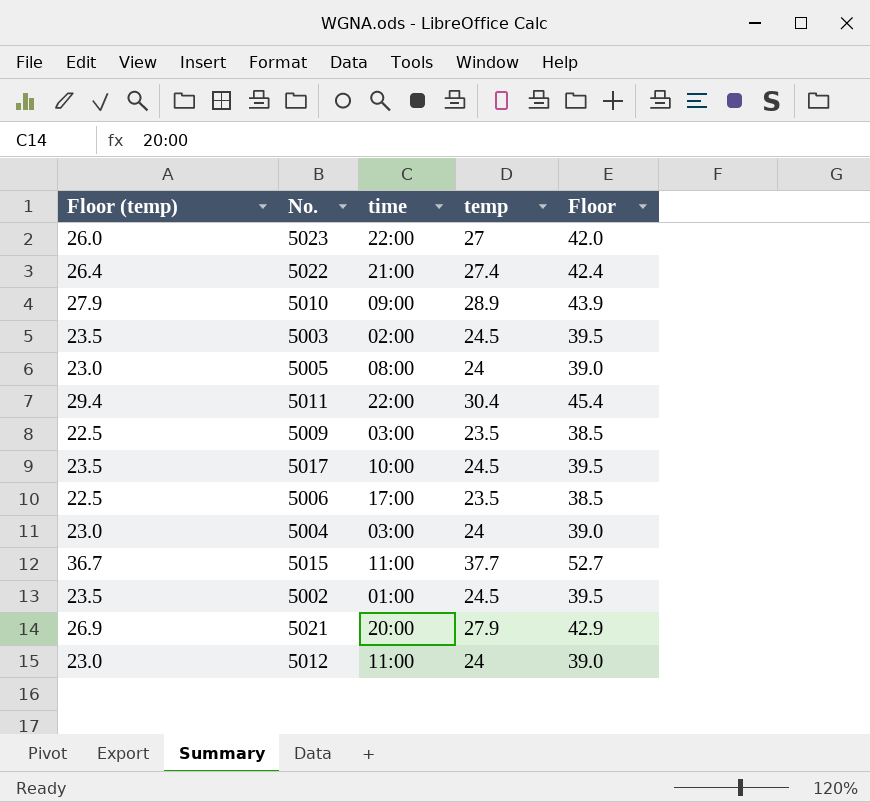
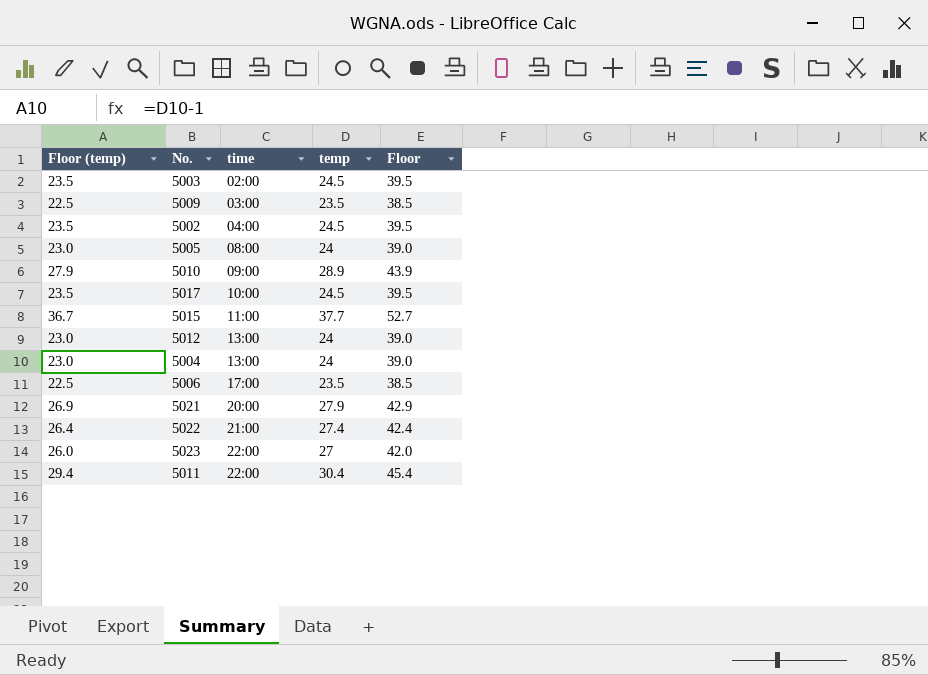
row order: none -> time ascending
5002 | time: 01:00 -> 04:00
5012 | time: 11:00 -> 13:00
5004 | time: 03:00 -> 13:00

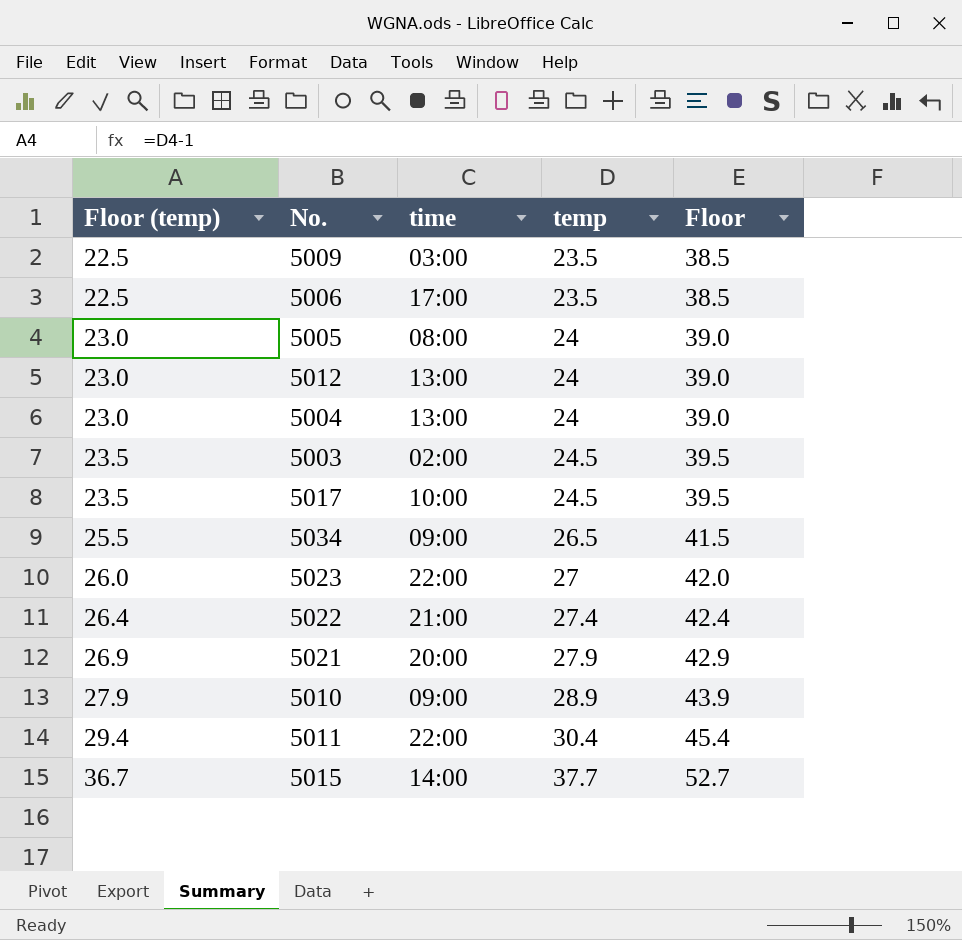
row order: time ascending -> Floor (temp) ascending
row 5002: 23.5 | 04:00 | 24.5 | 39.5 -> none
row 5034: none -> 25.5 | 09:00 | 26.5 | 41.5
5015 | time: 11:00 -> 14:00

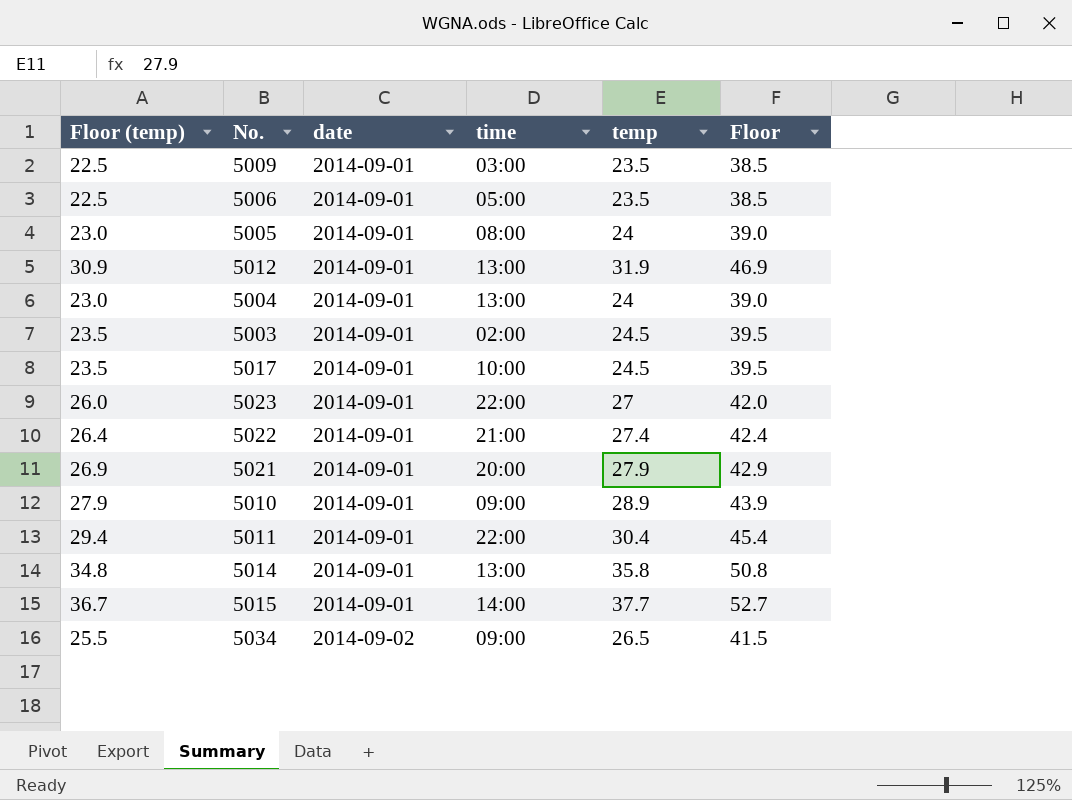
row order: Floor (temp) ascending -> date ascending
column date | position: none -> 3
5006 | time: 17:00 -> 05:00
5012 | Floor (temp): 23.0 -> 30.9
5012 | temp: 24 -> 31.9
5012 | Floor: 39.0 -> 46.9
row 5014: none -> 34.8 | 2014-09-01 | 13:00 | 35.8 | 50.8

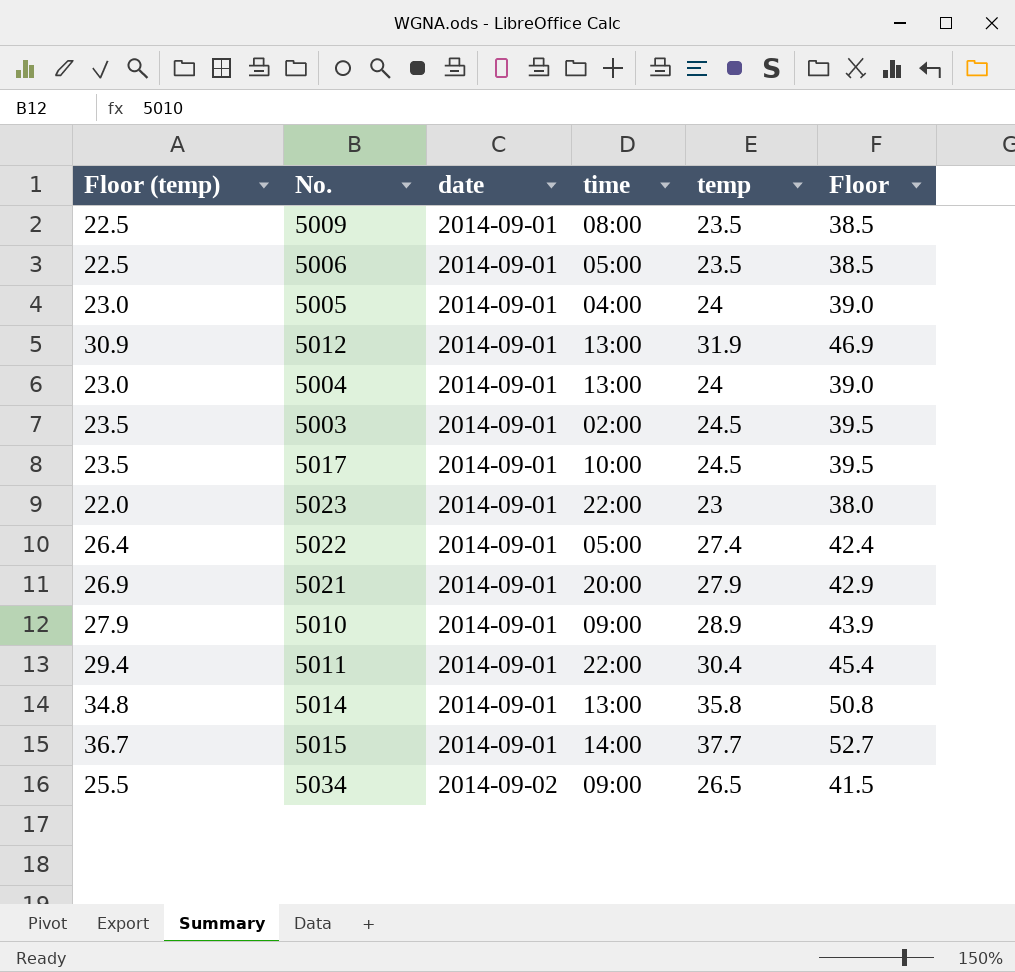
5009 | time: 03:00 -> 08:00
5005 | time: 08:00 -> 04:00
5023 | Floor (temp): 26.0 -> 22.0
5023 | temp: 27 -> 23
5023 | Floor: 42.0 -> 38.0
5022 | time: 21:00 -> 05:00

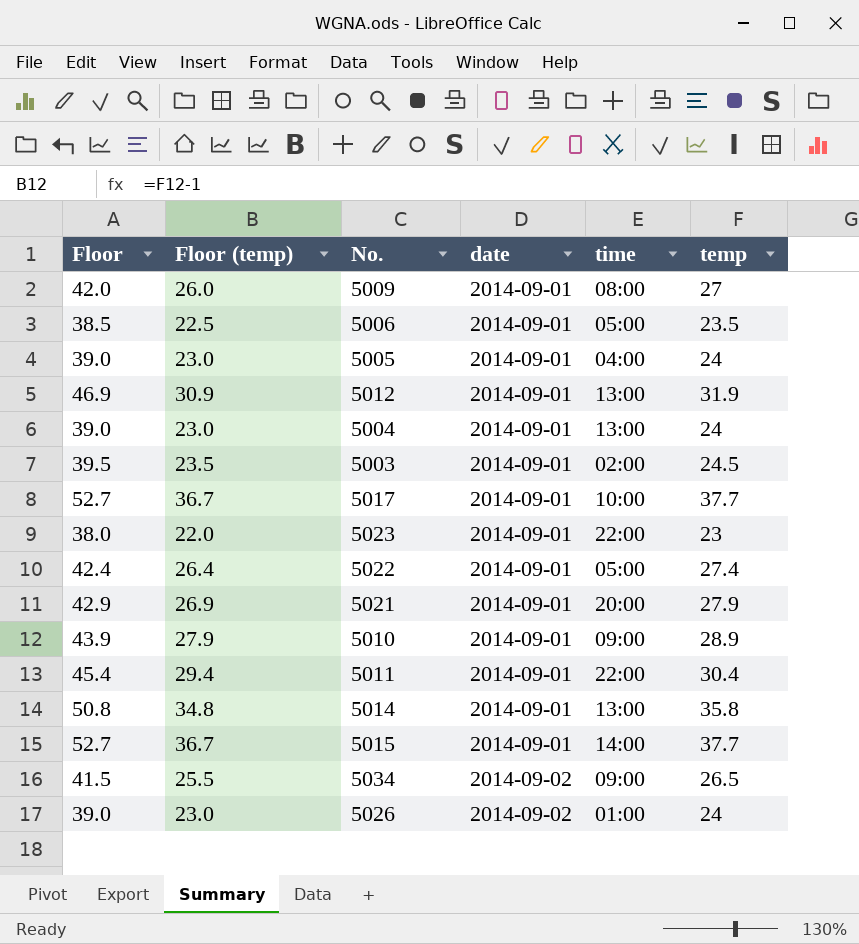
column Floor | position: 6 -> 1
5009 | Floor: 38.5 -> 42.0
5009 | Floor (temp): 22.5 -> 26.0
5009 | temp: 23.5 -> 27
5017 | Floor: 39.5 -> 52.7
5017 | Floor (temp): 23.5 -> 36.7
5017 | temp: 24.5 -> 37.7
row 5026: none -> 39.0 | 23.0 | 2014-09-02 | 01:00 | 24

